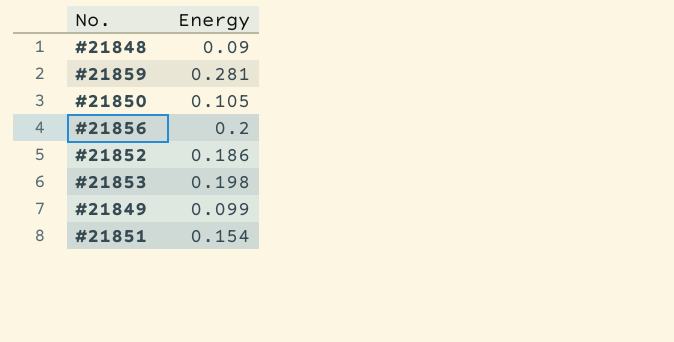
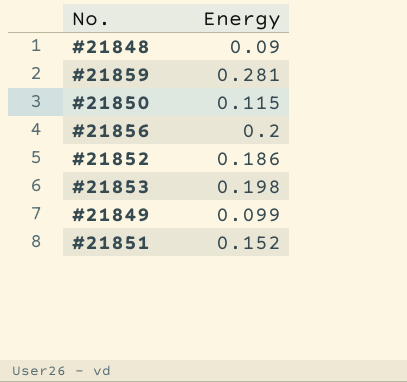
#21850 | Energy: 0.105 -> 0.115
#21851 | Energy: 0.154 -> 0.152

